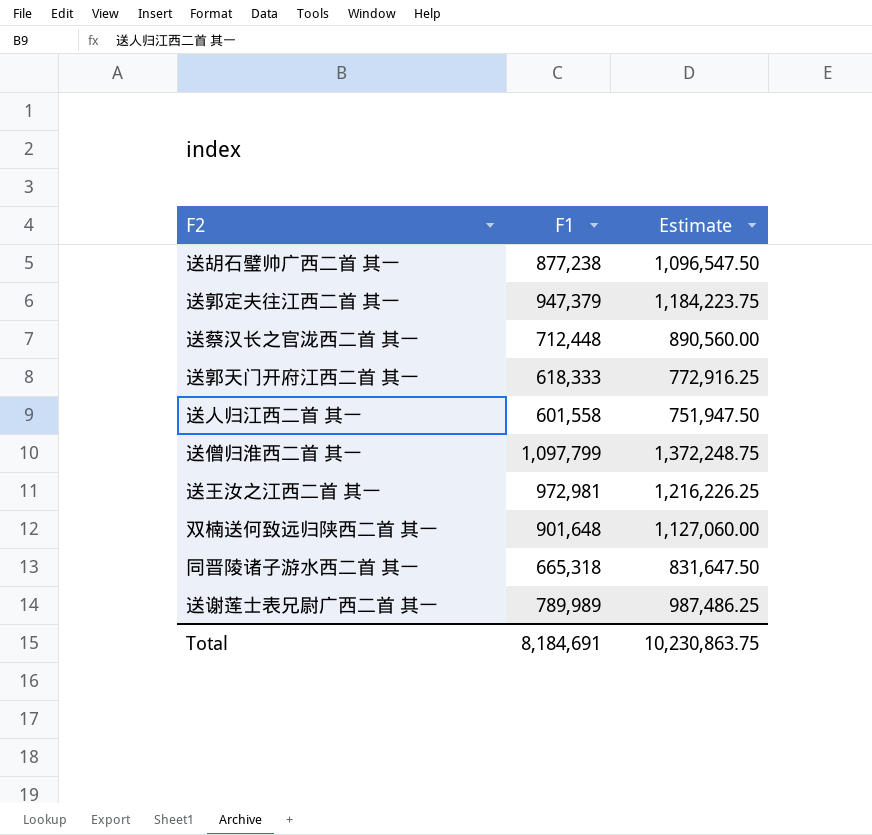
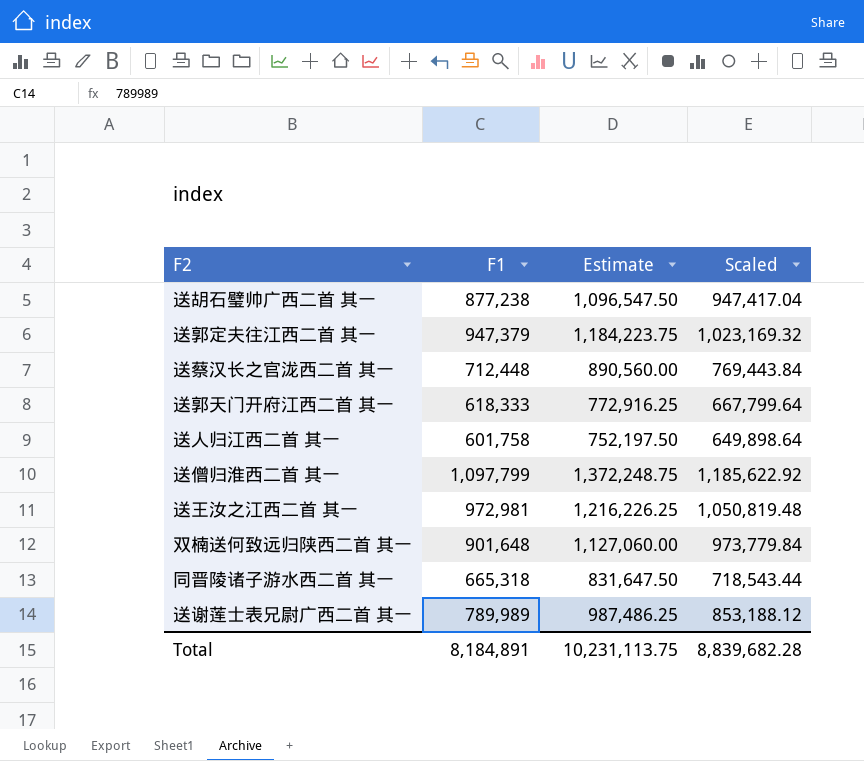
column Scaled | formula: none -> [F1] * 1.08
送人归江西二首 其一 | F1: 601,558 -> 601,758
送人归江西二首 其一 | Estimate: 751,947.50 -> 752,197.50
Total | F1: 8,184,691 -> 8,184,891
Total | Estimate: 10,230,863.75 -> 10,231,113.75

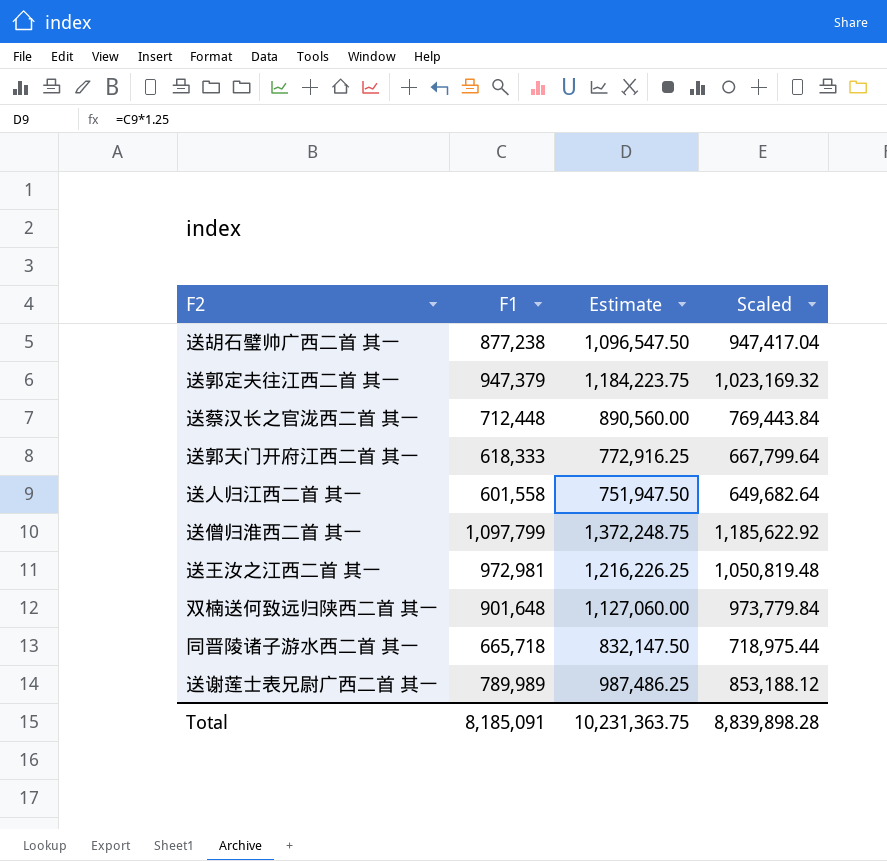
送人归江西二首 其一 | F1: 601,758 -> 601,558
送人归江西二首 其一 | Estimate: 752,197.50 -> 751,947.50
送人归江西二首 其一 | Scaled: 649,898.64 -> 649,682.64
同晋陵诸子游水西二首 其一 | F1: 665,318 -> 665,718
同晋陵诸子游水西二首 其一 | Estimate: 831,647.50 -> 832,147.50
同晋陵诸子游水西二首 其一 | Scaled: 718,543.44 -> 718,975.44
Total | F1: 8,184,891 -> 8,185,091
Total | Estimate: 10,231,113.75 -> 10,231,363.75
Total | Scaled: 8,839,682.28 -> 8,839,898.28

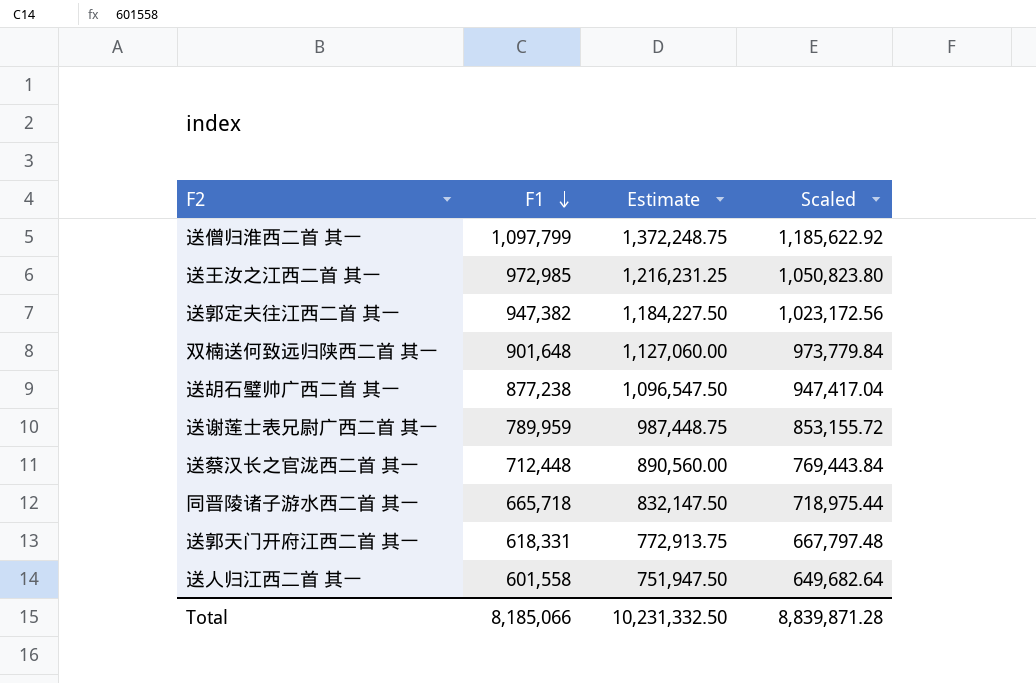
row order: none -> F1 descending
送王汝之江西二首 其一 | F1: 972,981 -> 972,985
送王汝之江西二首 其一 | Estimate: 1,216,226.25 -> 1,216,231.25
送王汝之江西二首 其一 | Scaled: 1,050,819.48 -> 1,050,823.80
送郭定夫往江西二首 其一 | F1: 947,379 -> 947,382
送郭定夫往江西二首 其一 | Estimate: 1,184,223.75 -> 1,184,227.50
送郭定夫往江西二首 其一 | Scaled: 1,023,169.32 -> 1,023,172.56
送谢莲士表兄尉广西二首 其一 | F1: 789,989 -> 789,959
送谢莲士表兄尉广西二首 其一 | Estimate: 987,486.25 -> 987,448.75
送谢莲士表兄尉广西二首 其一 | Scaled: 853,188.12 -> 853,155.72
送郭天门开府江西二首 其一 | F1: 618,333 -> 618,331
送郭天门开府江西二首 其一 | Estimate: 772,916.25 -> 772,913.75
送郭天门开府江西二首 其一 | Scaled: 667,799.64 -> 667,797.48
Total | F1: 8,185,091 -> 8,185,066
Total | Estimate: 10,231,363.75 -> 10,231,332.50
Total | Scaled: 8,839,898.28 -> 8,839,871.28

